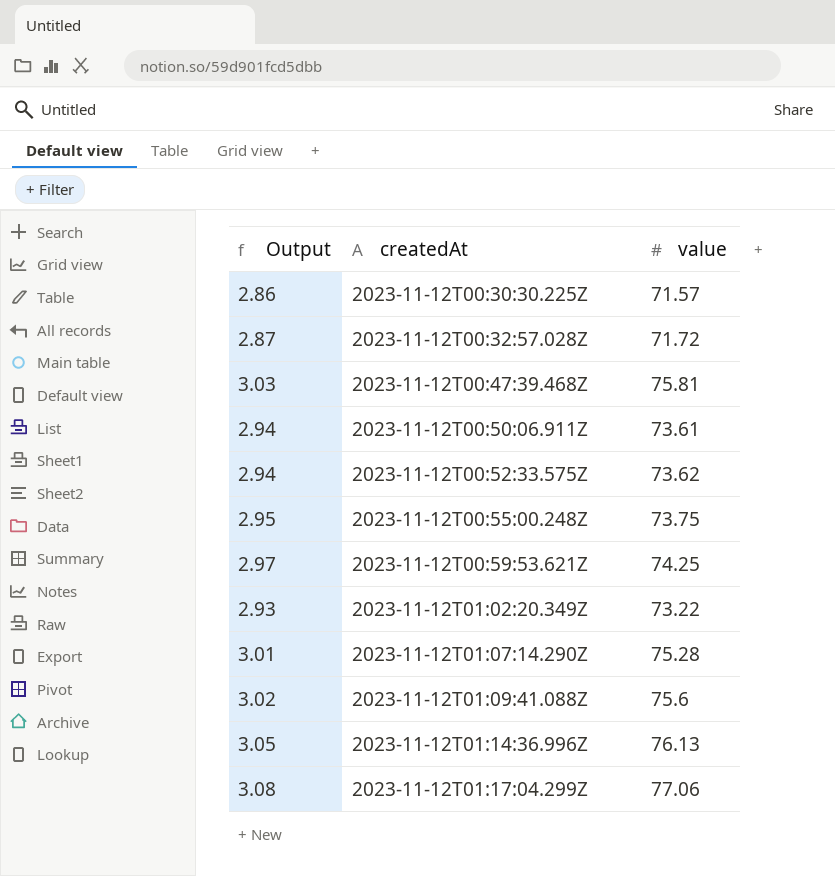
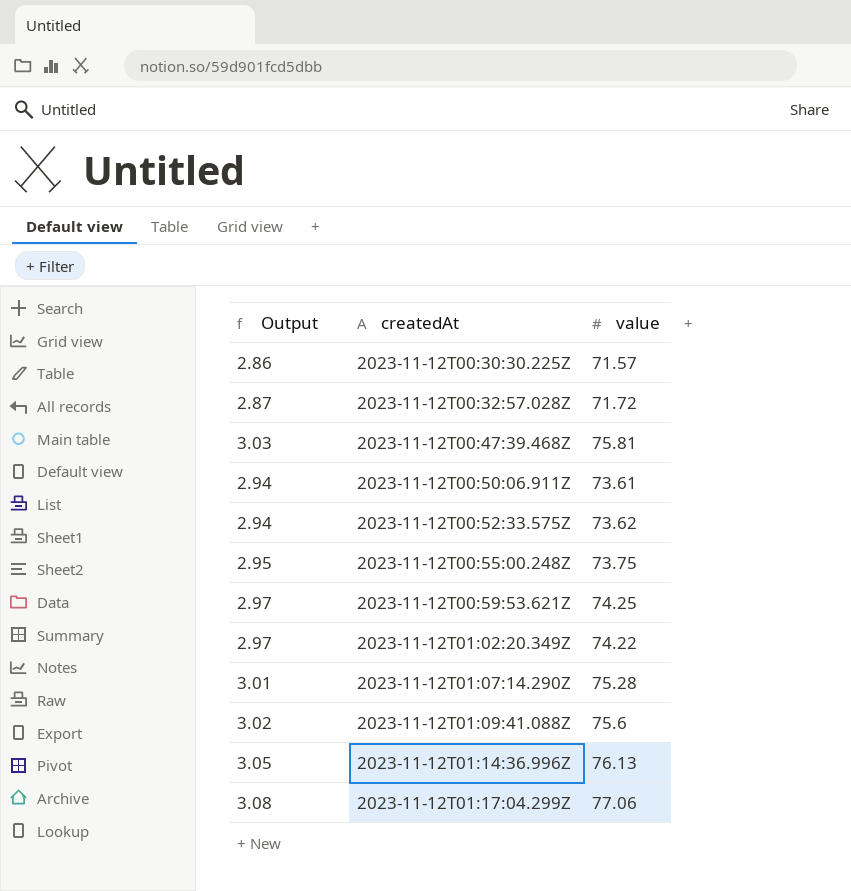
2023-11-12T01:02:20.349Z | Output: 2.93 -> 2.97
2023-11-12T01:02:20.349Z | value: 73.22 -> 74.22

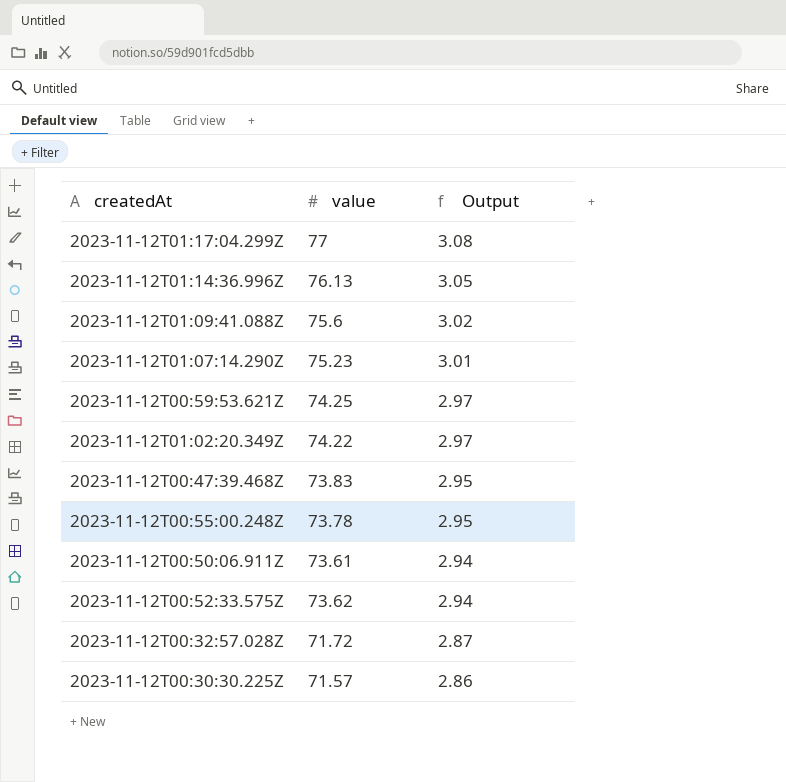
row order: createdAt ascending -> Output descending
column Output | position: 1 -> 3
2023-11-12T01:17:04.299Z | value: 77.06 -> 77
2023-11-12T01:07:14.290Z | value: 75.28 -> 75.23
2023-11-12T00:47:39.468Z | value: 75.81 -> 73.83
2023-11-12T00:47:39.468Z | Output: 3.03 -> 2.95
2023-11-12T00:55:00.248Z | value: 73.75 -> 73.78

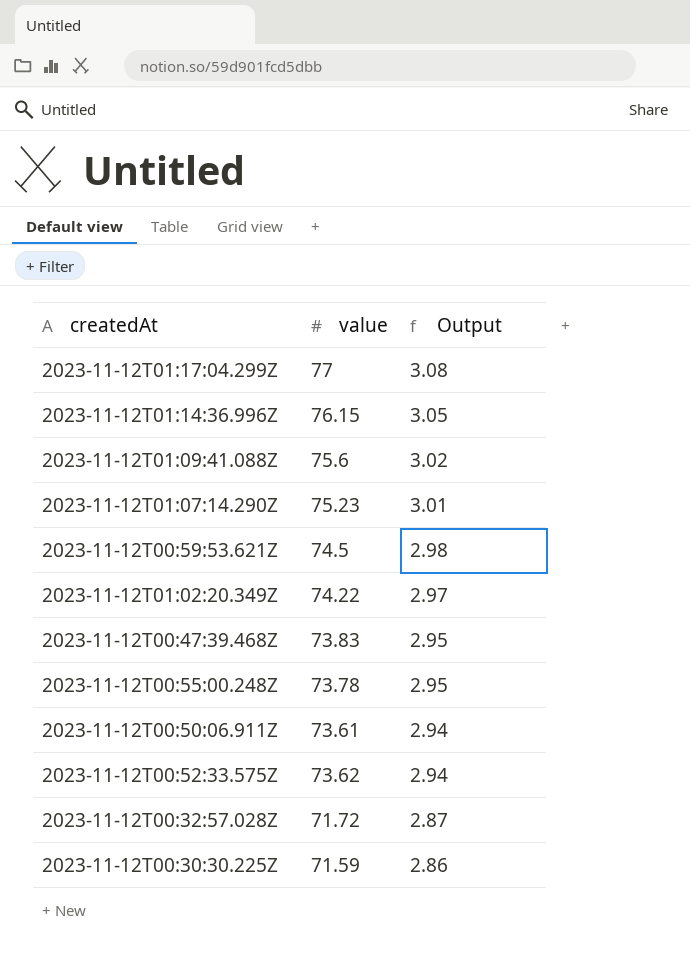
2023-11-12T01:14:36.996Z | value: 76.13 -> 76.15
2023-11-12T00:59:53.621Z | value: 74.25 -> 74.5
2023-11-12T00:59:53.621Z | Output: 2.97 -> 2.98
2023-11-12T00:30:30.225Z | value: 71.57 -> 71.59

